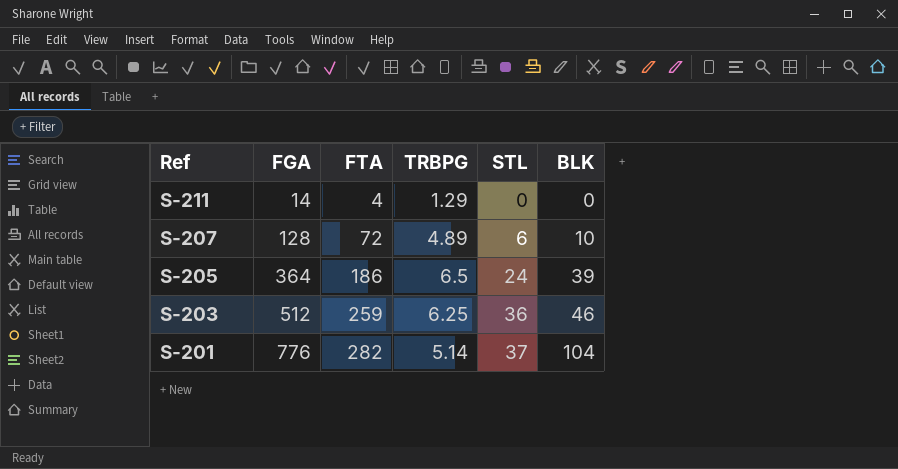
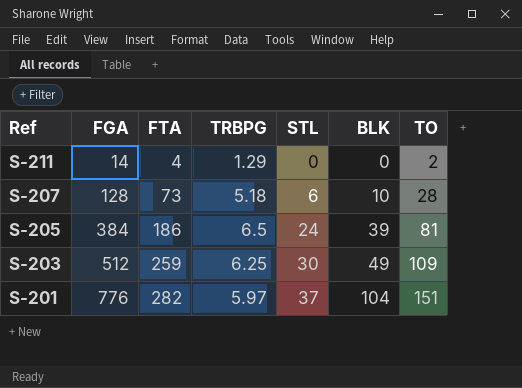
column TO | position: none -> 7
S-207 | FTA: 72 -> 73
S-207 | TRBPG: 4.89 -> 5.18
S-205 | FGA: 364 -> 384
S-203 | STL: 36 -> 30
S-203 | BLK: 46 -> 49
S-201 | TRBPG: 5.14 -> 5.97

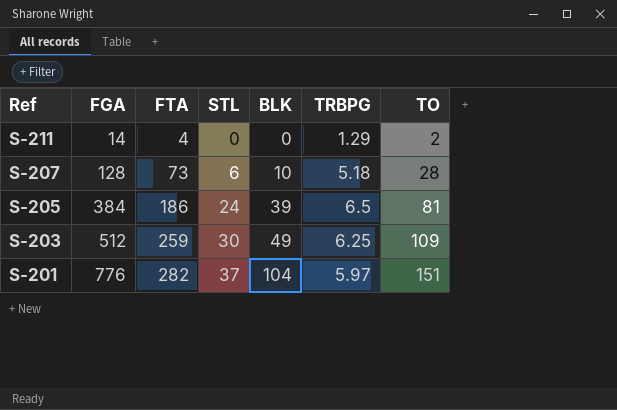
column TRBPG | position: 4 -> 6

